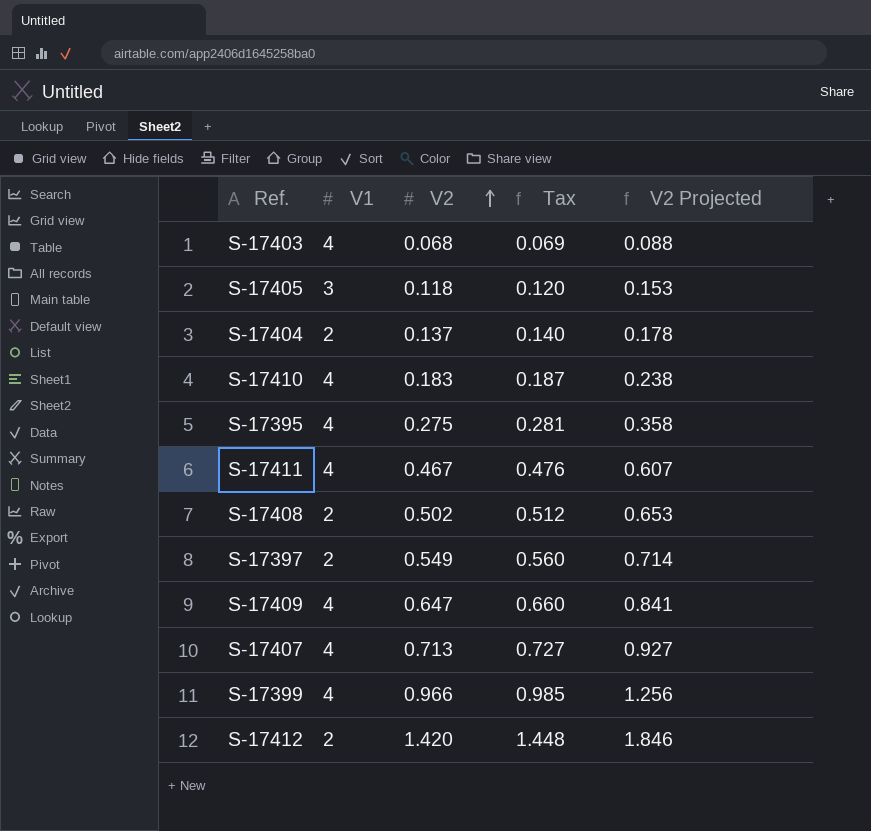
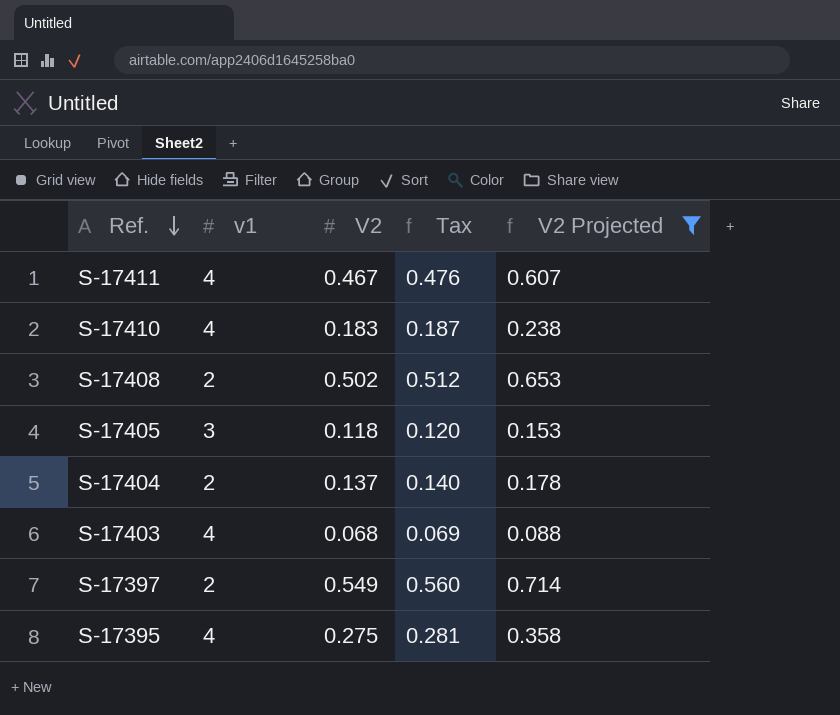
filter: none -> V2 Projected <= 0.714
row order: V2 ascending -> Ref. descending
column name: V1 -> v1

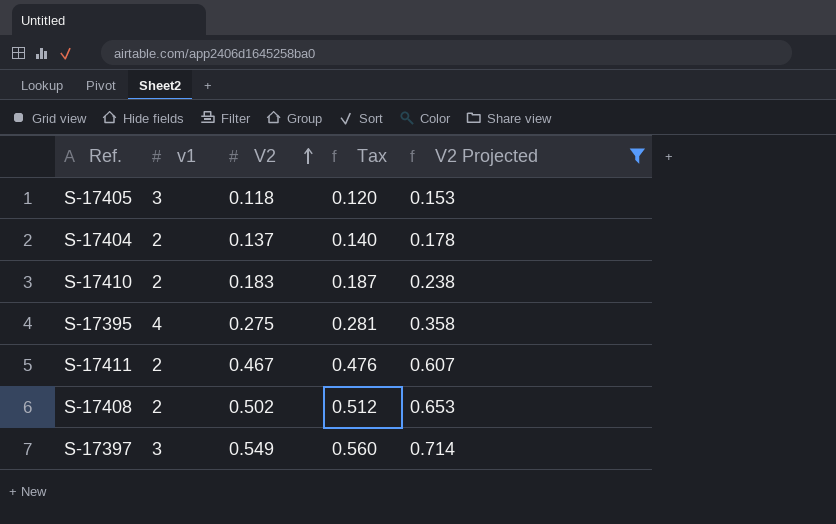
row order: Ref. descending -> V2 ascending
row S-17403: 4 | 0.068 | 0.069 | 0.088 -> none
S-17410 | v1: 4 -> 2
S-17411 | v1: 4 -> 2
S-17397 | v1: 2 -> 3

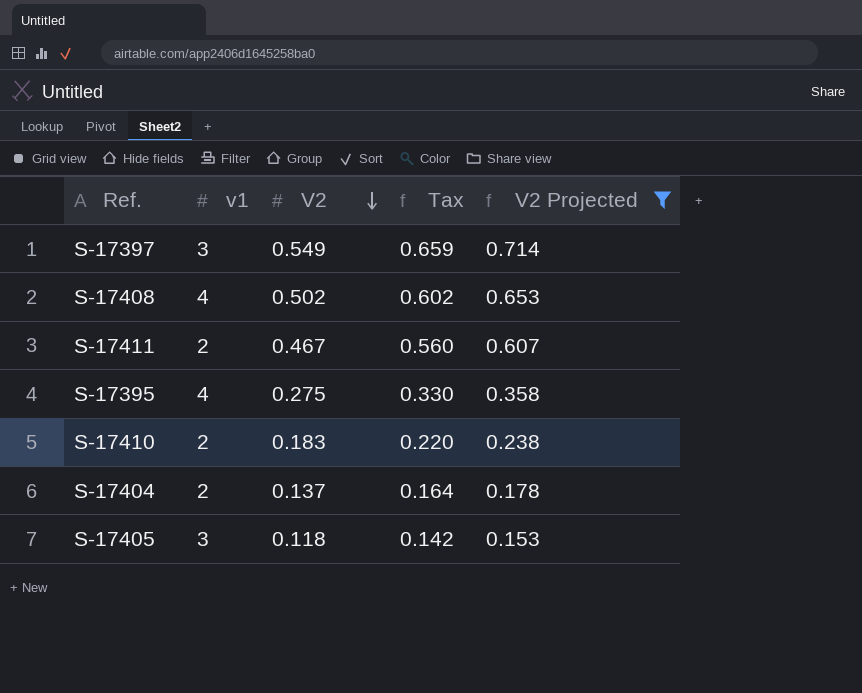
row order: V2 ascending -> V2 descending
column Tax | formula: [V2] * 1.02 -> [V2] * 1.2
S-17408 | v1: 2 -> 4

